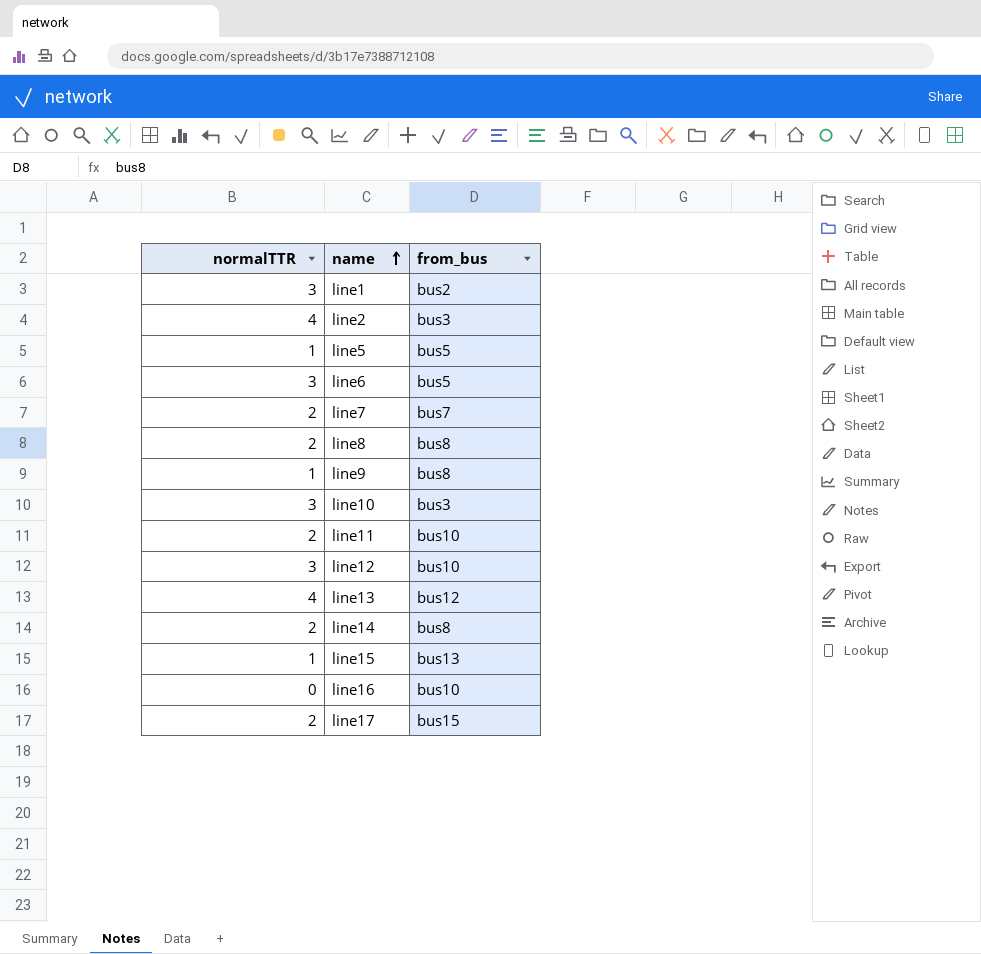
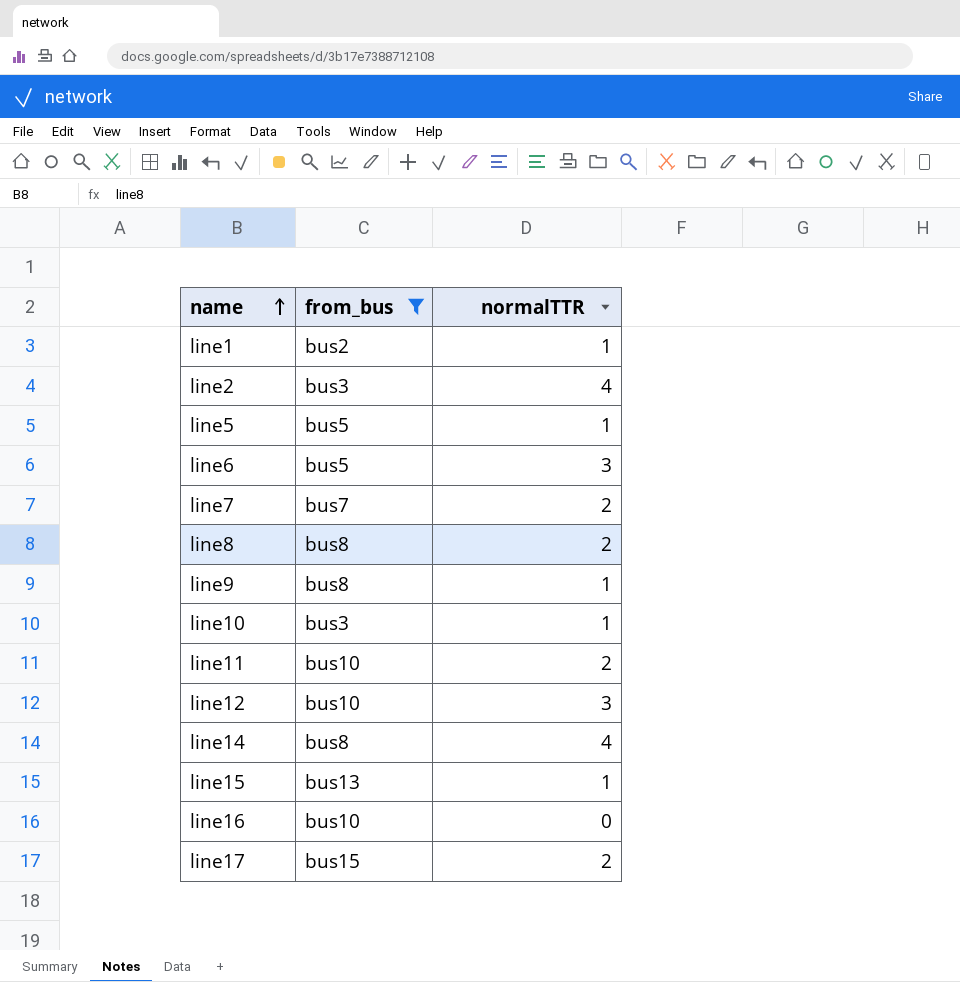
filter: none -> from_bus != bus12
column normalTTR | position: 1 -> 3
line1 | normalTTR: 3 -> 1
line10 | normalTTR: 3 -> 1
line14 | normalTTR: 2 -> 4

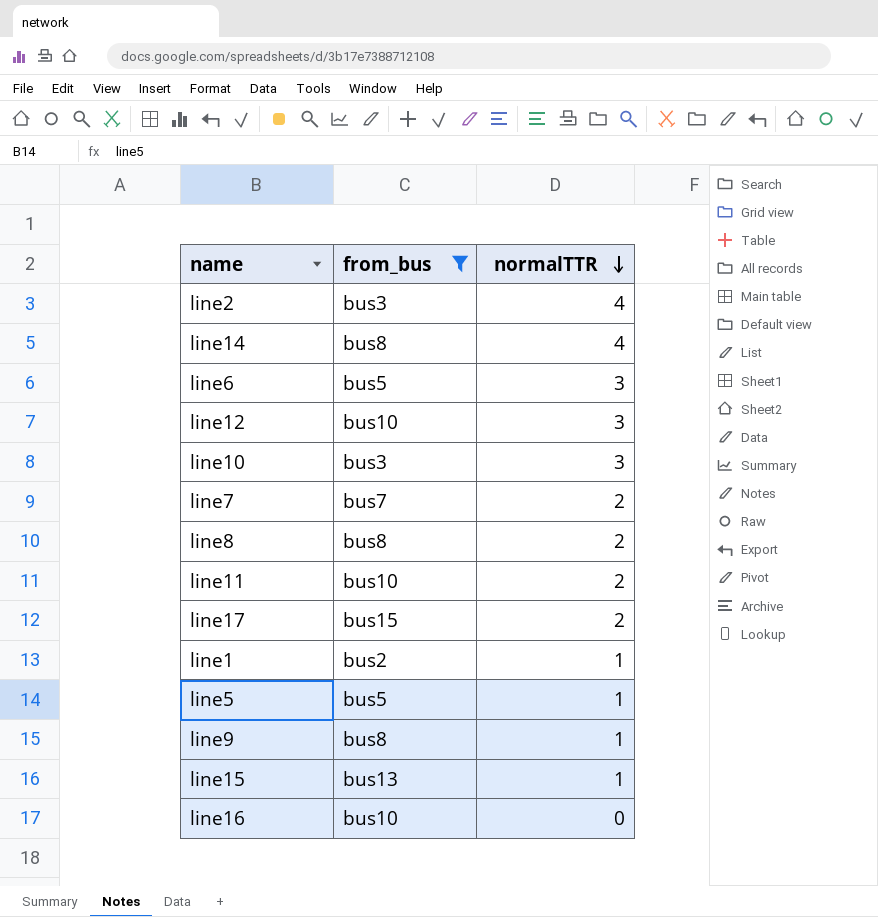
row order: name ascending -> normalTTR descending
line10 | normalTTR: 1 -> 3

